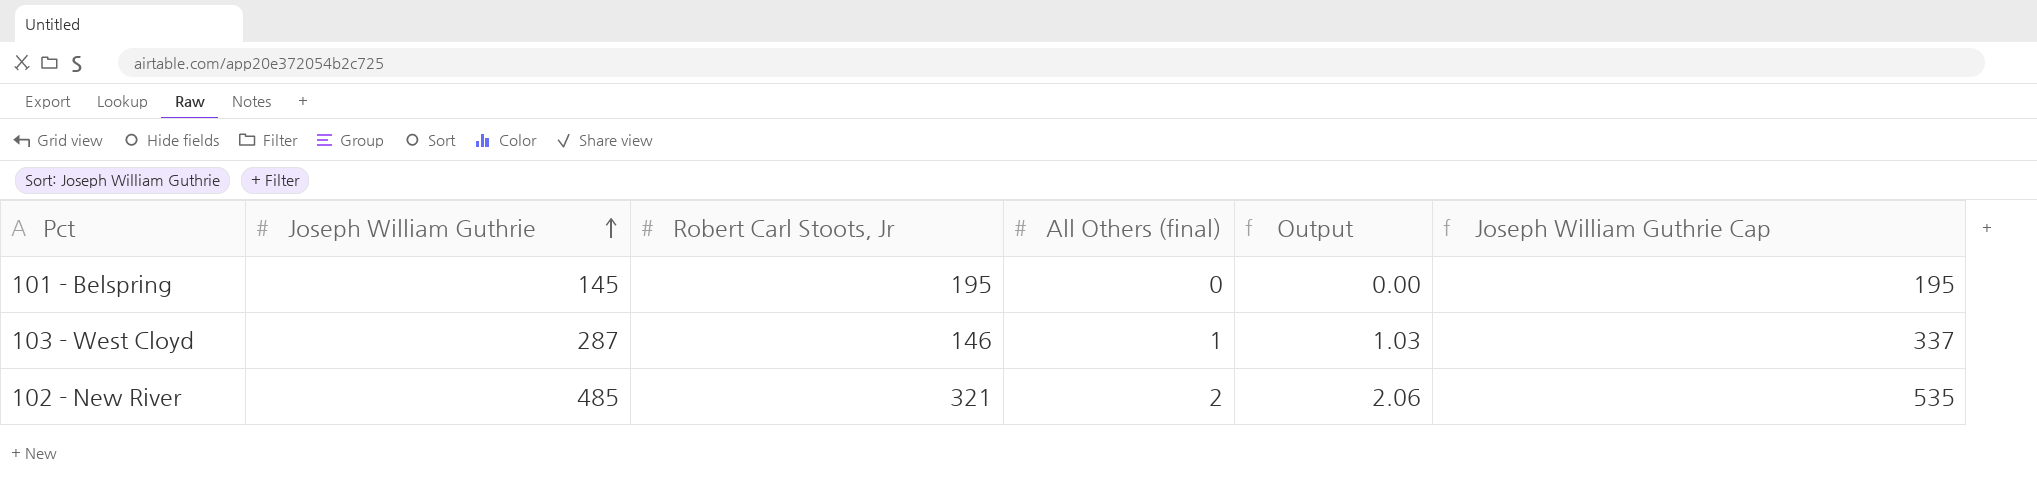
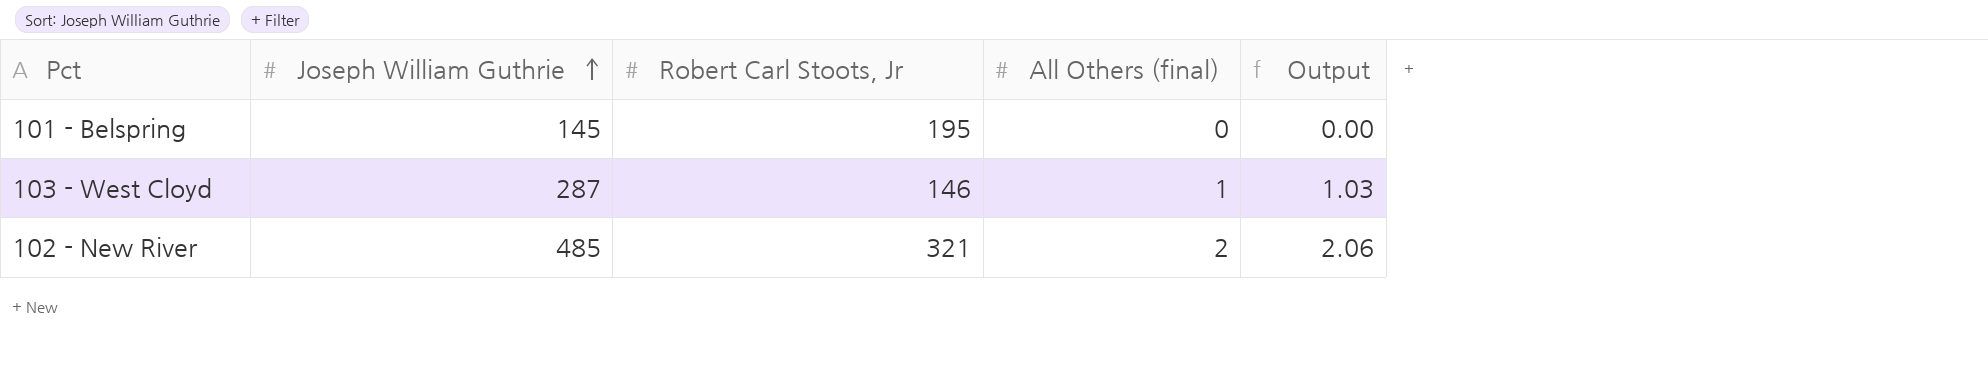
column Joseph William Guthrie Cap | formula: [Joseph William Guthrie] + 50 -> none

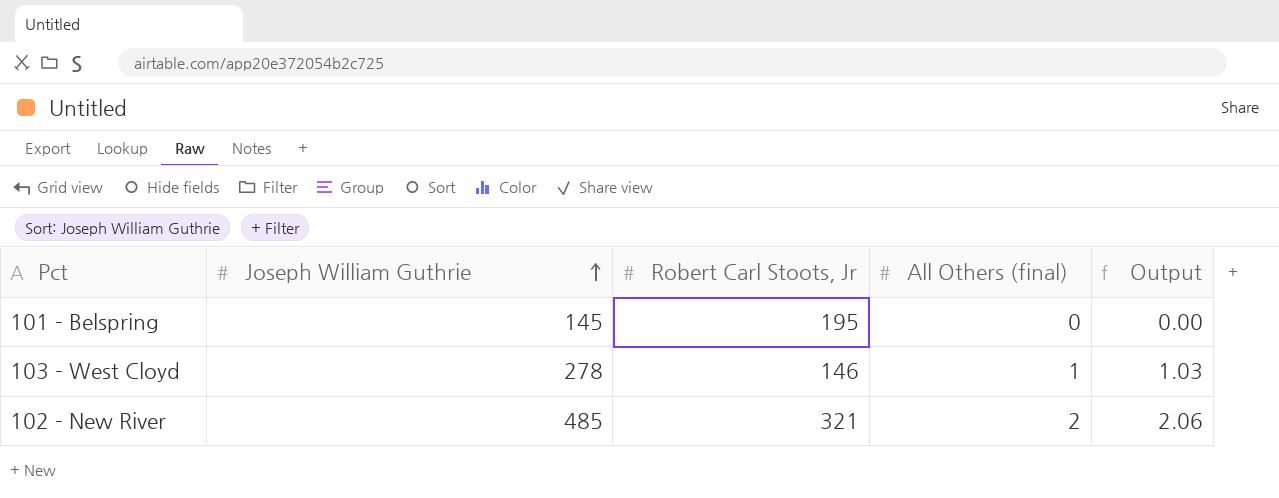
103 - West Cloyd | Joseph William Guthrie: 287 -> 278

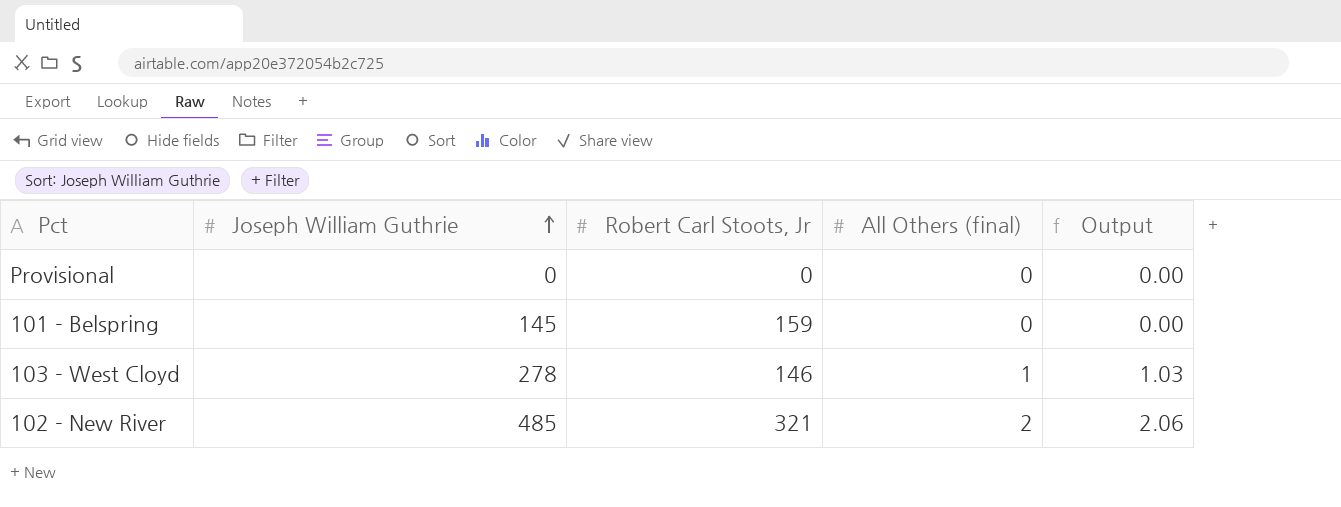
row Provisional: none -> 0 | 0 | 0 | 0.00
101 - Belspring | Robert Carl Stoots, Jr: 195 -> 159

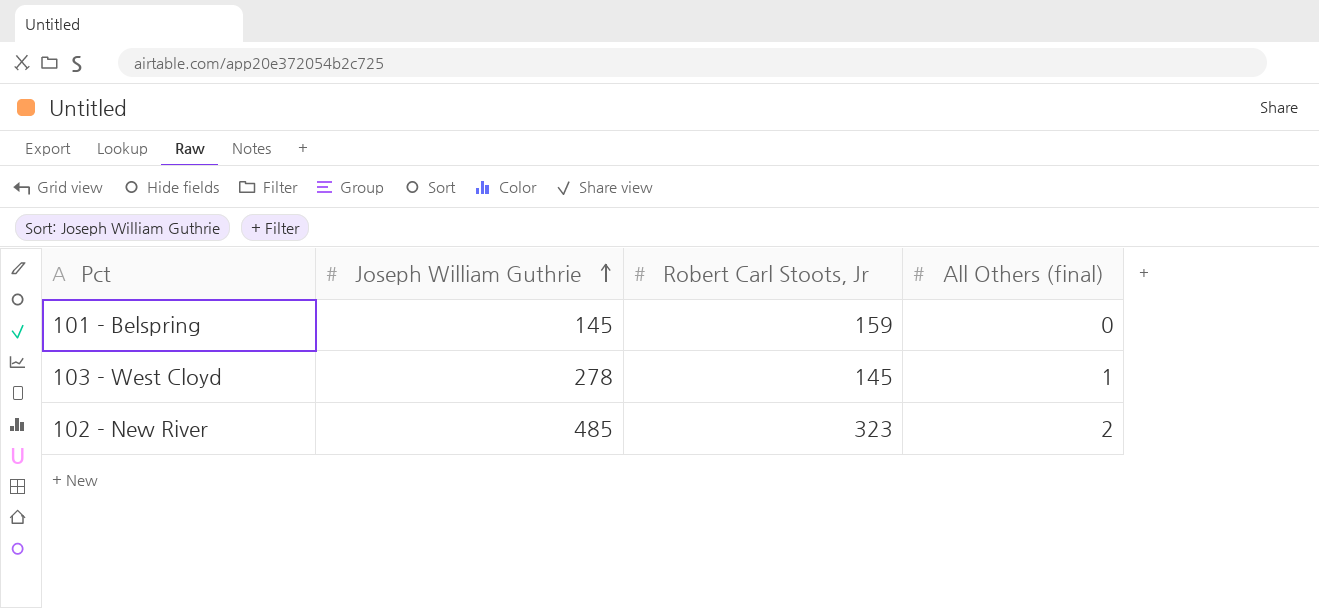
column Output | formula: [All Others (final)] * 1.03 -> none
row Provisional: 0 | 0 | 0 | 0.00 -> none
103 - West Cloyd | Robert Carl Stoots, Jr: 146 -> 145
102 - New River | Robert Carl Stoots, Jr: 321 -> 323

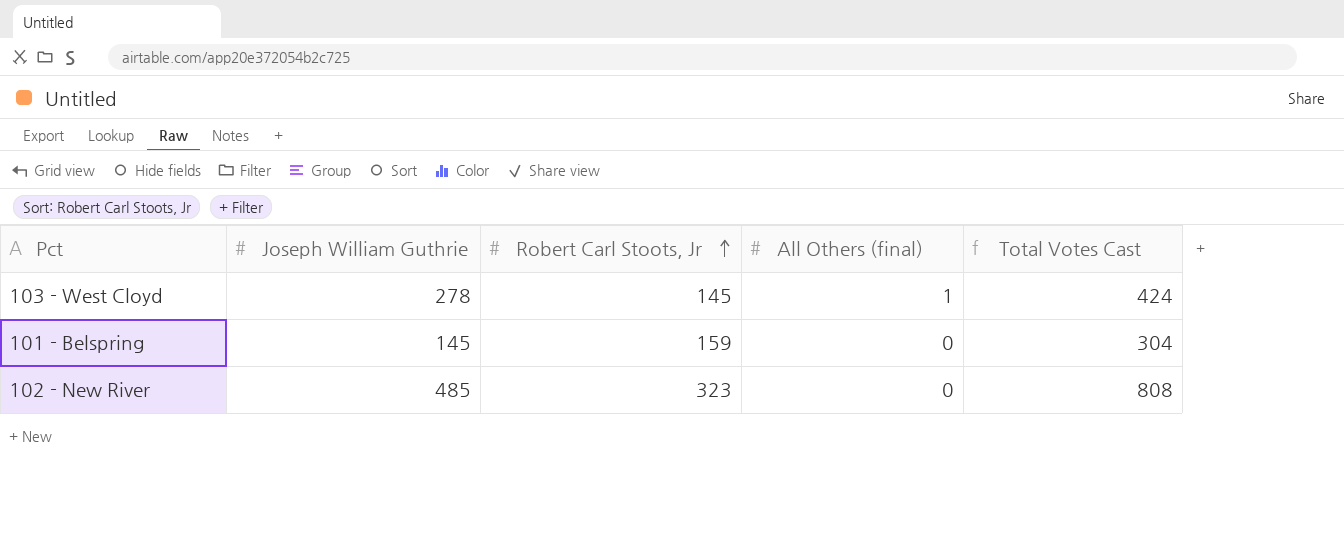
row order: Joseph William Guthrie ascending -> Robert Carl Stoots, Jr ascending
column Total Votes Cast | formula: none -> [Joseph William Guthrie] + [Robert Carl Stoots, Jr] + [All Others (final)]
102 - New River | All Others (final): 2 -> 0

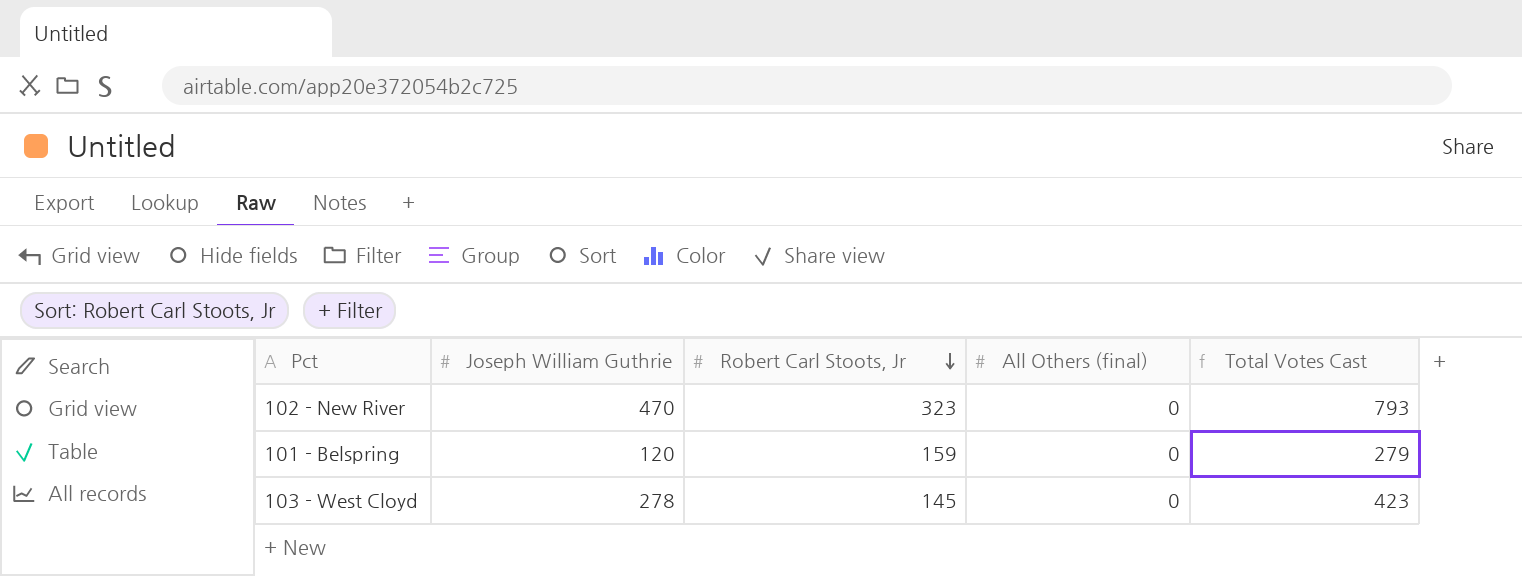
row order: Robert Carl Stoots, Jr ascending -> Robert Carl Stoots, Jr descending
102 - New River | Joseph William Guthrie: 485 -> 470
102 - New River | Total Votes Cast: 808 -> 793
101 - Belspring | Joseph William Guthrie: 145 -> 120
101 - Belspring | Total Votes Cast: 304 -> 279
103 - West Cloyd | All Others (final): 1 -> 0
103 - West Cloyd | Total Votes Cast: 424 -> 423

